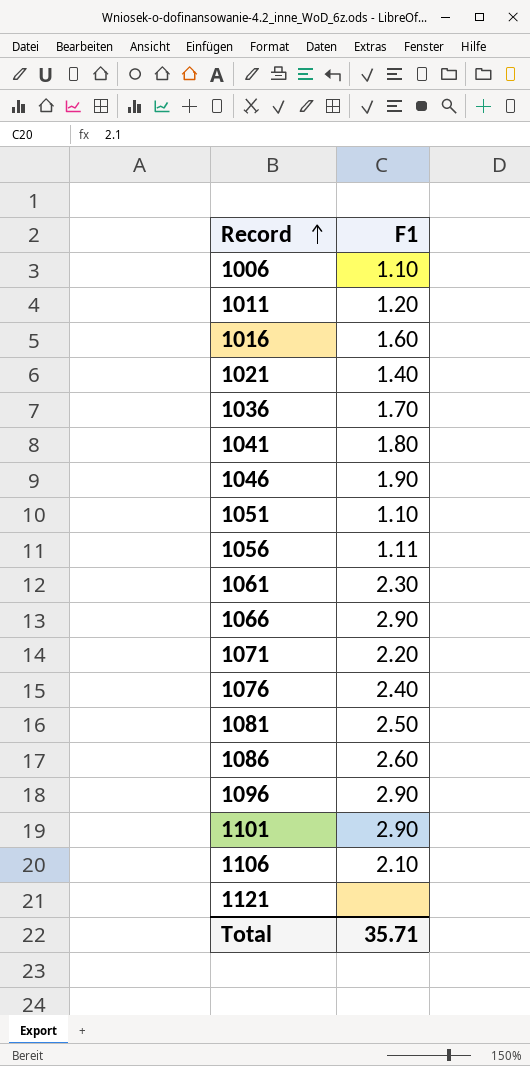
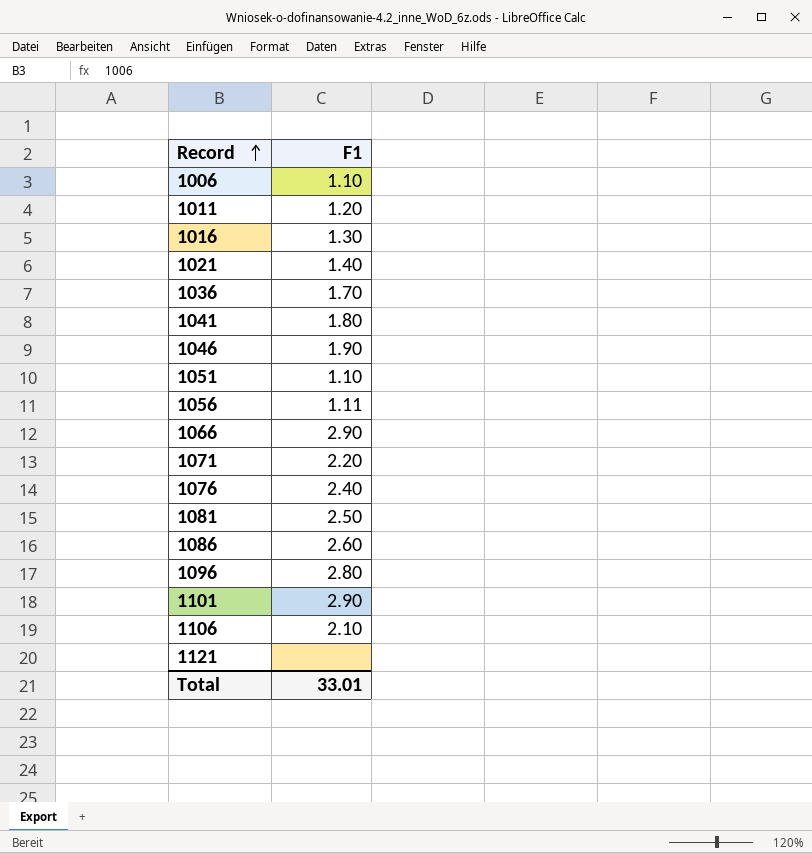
row 1061: 2.30 -> none
1016 | F1: 1.60 -> 1.30
1096 | F1: 2.90 -> 2.80
Total | F1: 35.71 -> 33.01

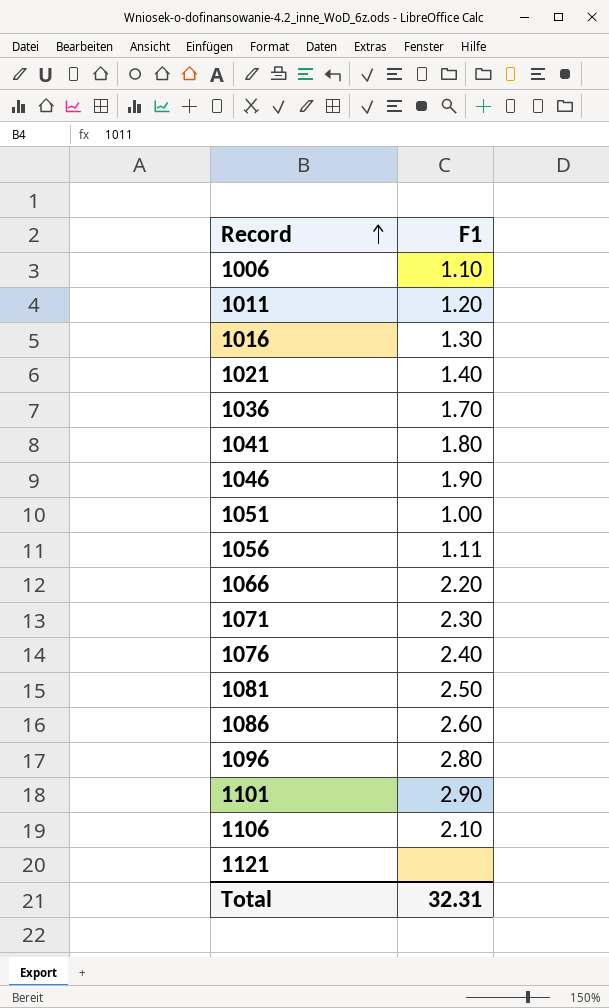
1051 | F1: 1.10 -> 1.00
1066 | F1: 2.90 -> 2.20
1071 | F1: 2.20 -> 2.30
Total | F1: 33.01 -> 32.31

